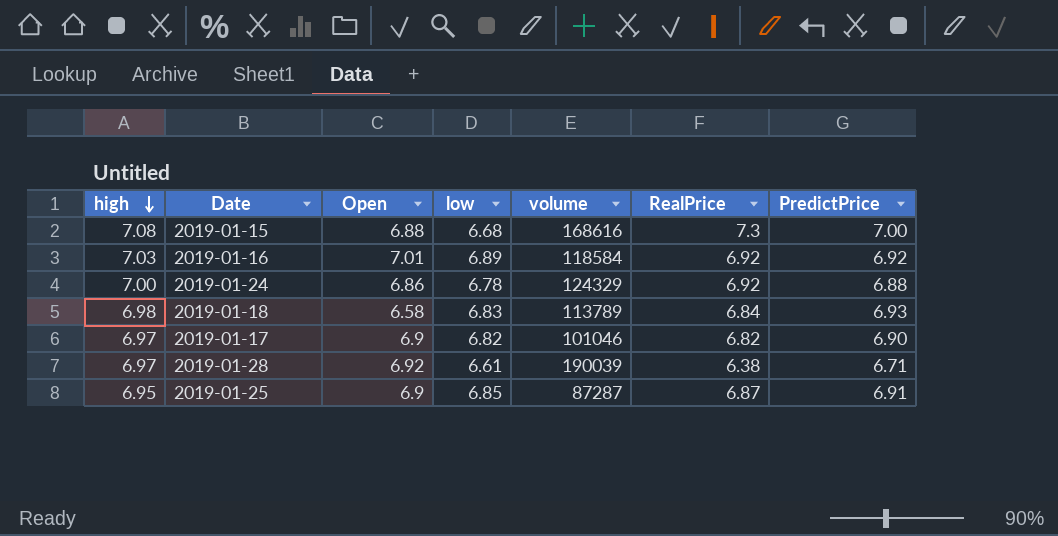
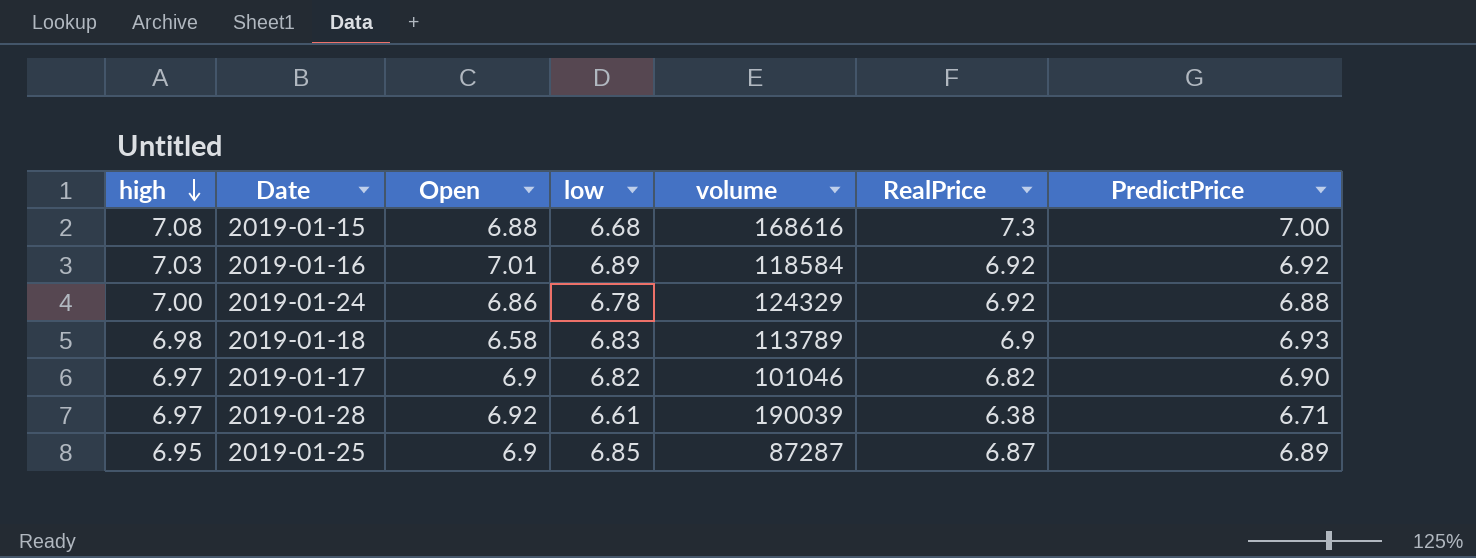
2019-01-18 | RealPrice: 6.84 -> 6.9
2019-01-25 | PredictPrice: 6.91 -> 6.89

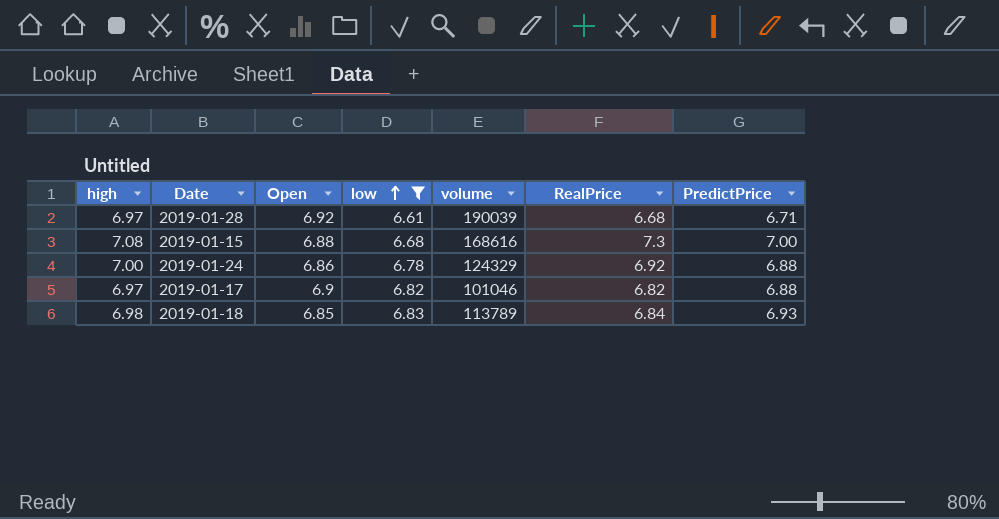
filter: none -> low <= 6.83
row order: high descending -> low ascending
2019-01-28 | RealPrice: 6.38 -> 6.68
2019-01-17 | PredictPrice: 6.90 -> 6.88
2019-01-18 | Open: 6.58 -> 6.85
2019-01-18 | RealPrice: 6.9 -> 6.84

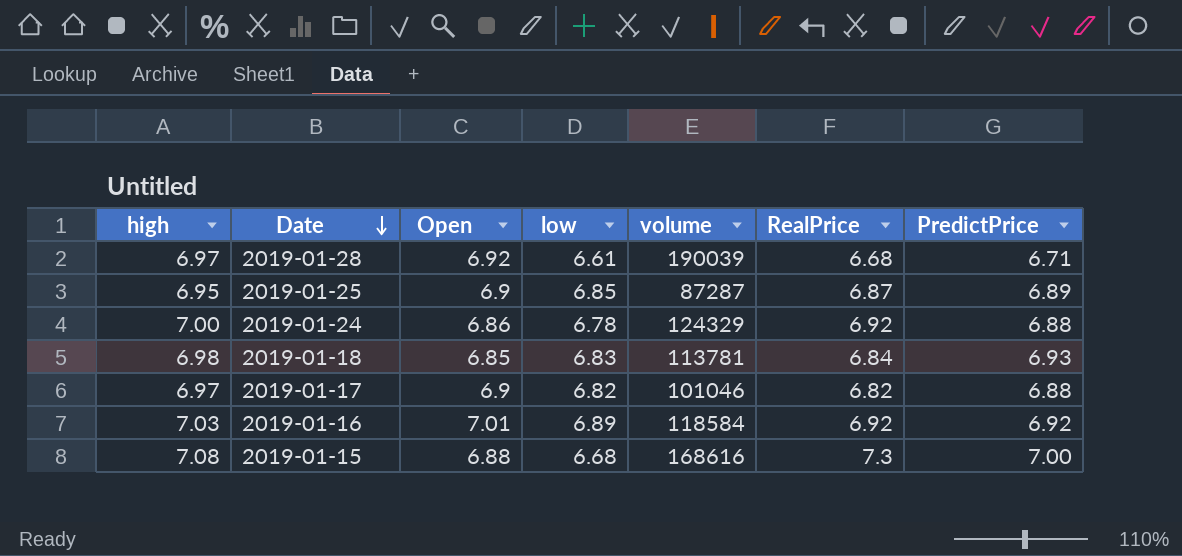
filter: low <= 6.83 -> none
row order: low ascending -> Date descending
2019-01-18 | volume: 113789 -> 113781

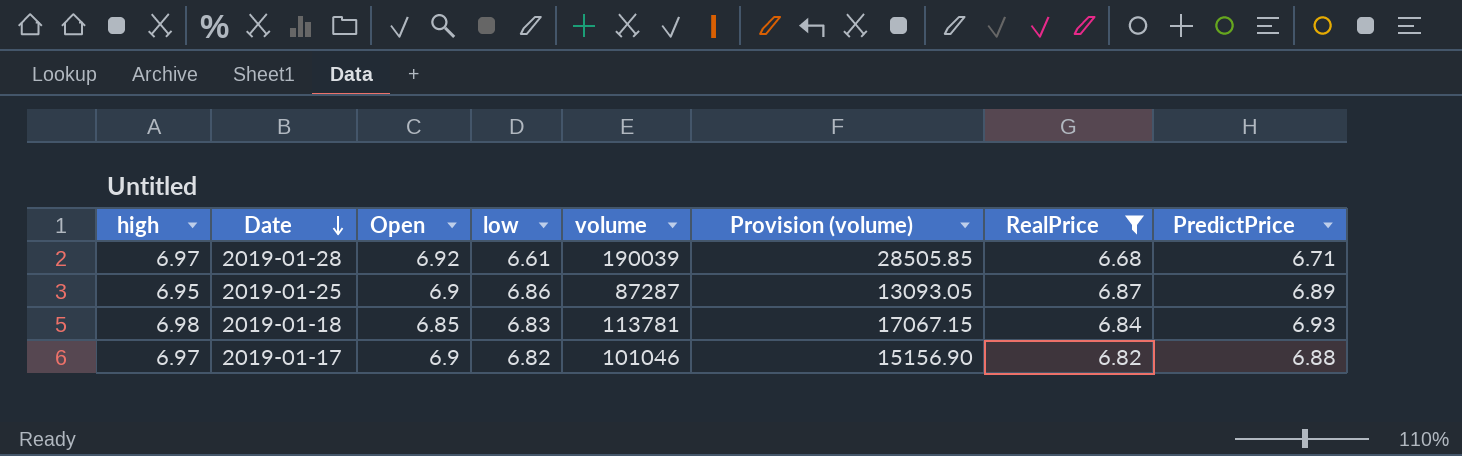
filter: none -> RealPrice <= 6.87
column Provision (volume) | formula: none -> [volume] * 0.15
2019-01-25 | low: 6.85 -> 6.86

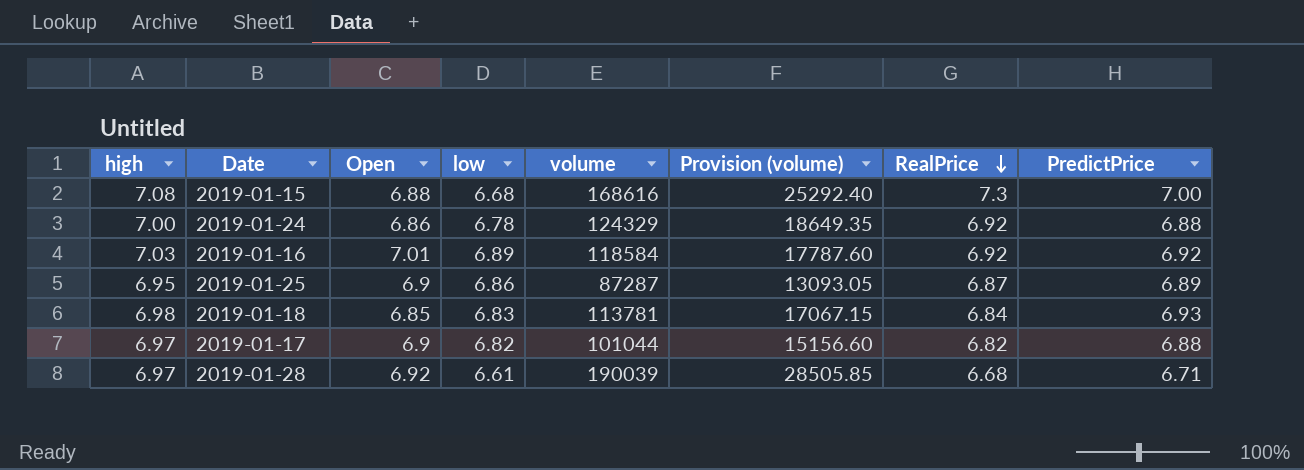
filter: RealPrice <= 6.87 -> none
row order: Date descending -> RealPrice descending
2019-01-17 | volume: 101046 -> 101044
2019-01-17 | Provision (volume): 15156.90 -> 15156.60

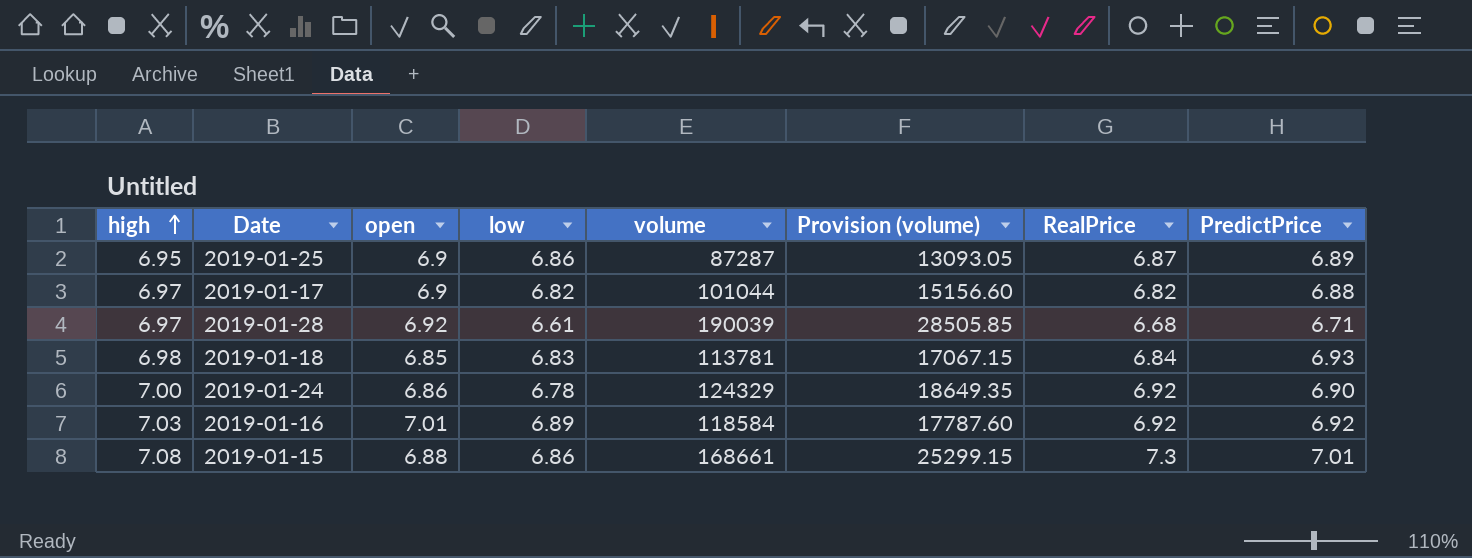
row order: RealPrice descending -> high ascending
column name: Open -> open
2019-01-24 | PredictPrice: 6.88 -> 6.90
2019-01-15 | low: 6.68 -> 6.86
2019-01-15 | volume: 168616 -> 168661
2019-01-15 | Provision (volume): 25292.40 -> 25299.15
2019-01-15 | PredictPrice: 7.00 -> 7.01

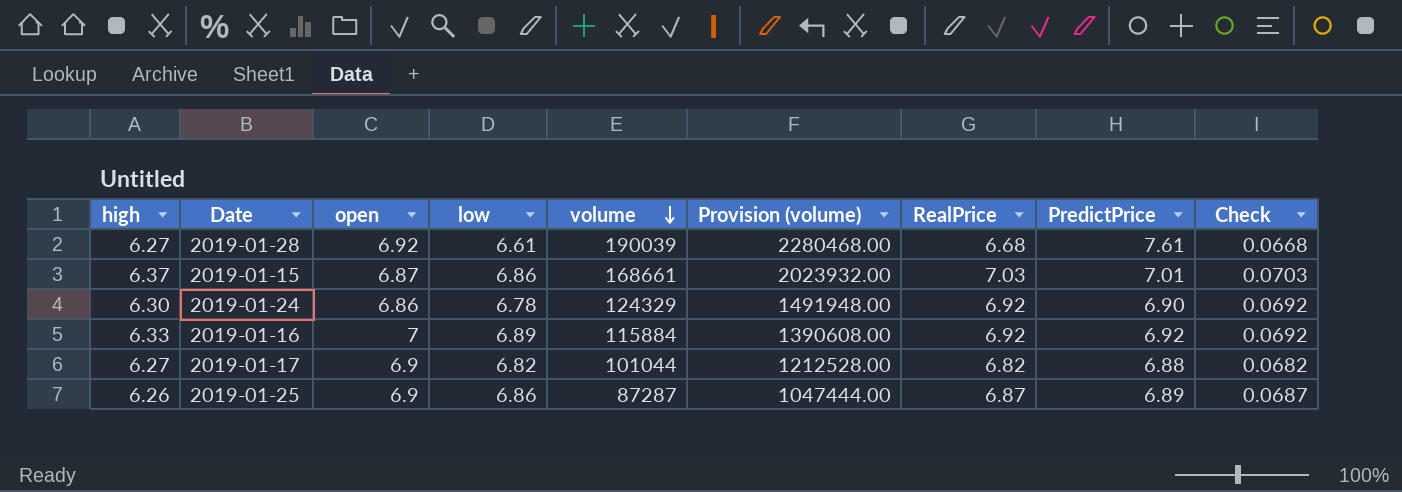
row order: high ascending -> volume descending
column Provision (volume) | formula: [volume] * 0.15 -> [volume] * 12
column Check | formula: none -> [RealPrice] * 0.01
row 2019-01-18: 6.98 | 6.85 | 6.83 | 113781 | 17067.15 | 6.84 | 6.93 -> none
2019-01-28 | high: 6.97 -> 6.27
2019-01-28 | PredictPrice: 6.71 -> 7.61
2019-01-15 | high: 7.08 -> 6.37
2019-01-15 | open: 6.88 -> 6.87
2019-01-15 | RealPrice: 7.3 -> 7.03
2019-01-24 | high: 7.00 -> 6.30
2019-01-16 | high: 7.03 -> 6.33
2019-01-16 | open: 7.01 -> 7
2019-01-16 | volume: 118584 -> 115884
2019-01-17 | high: 6.97 -> 6.27
2019-01-25 | high: 6.95 -> 6.26

